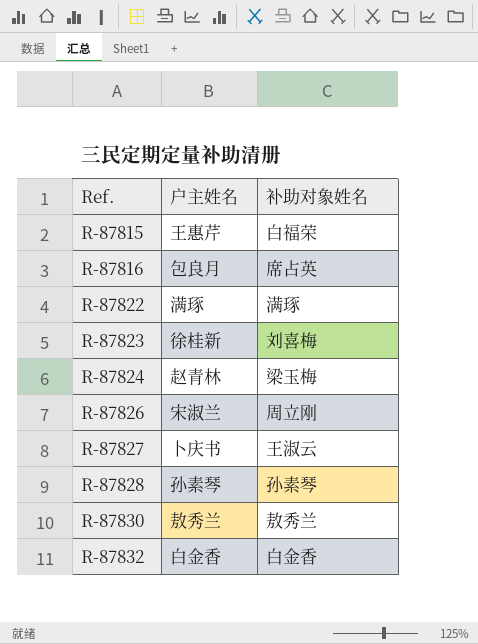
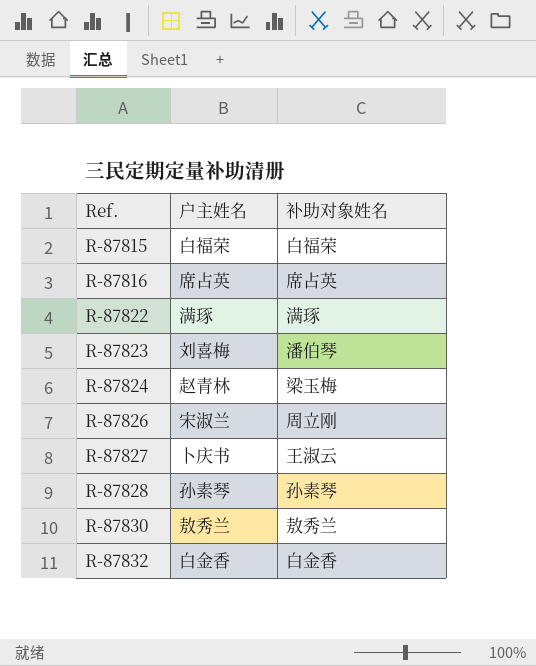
R-87815 | 户主姓名: 王惠芹 -> 白福荣
R-87816 | 户主姓名: 包良月 -> 席占英
R-87823 | 户主姓名: 徐桂新 -> 刘喜梅
R-87823 | 补助对象姓名: 刘喜梅 -> 潘伯琴

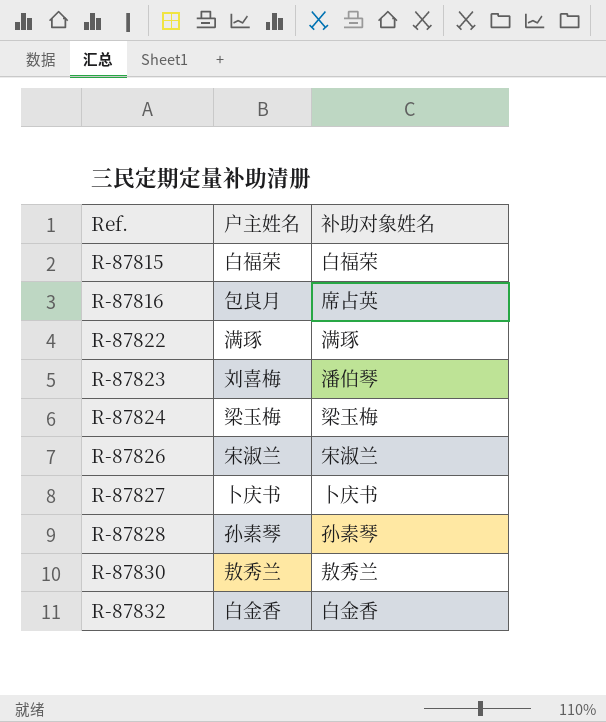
R-87816 | 户主姓名: 席占英 -> 包良月
R-87824 | 户主姓名: 赵青林 -> 梁玉梅
R-87826 | 补助对象姓名: 周立刚 -> 宋淑兰
R-87827 | 补助对象姓名: 王淑云 -> 卜庆书

